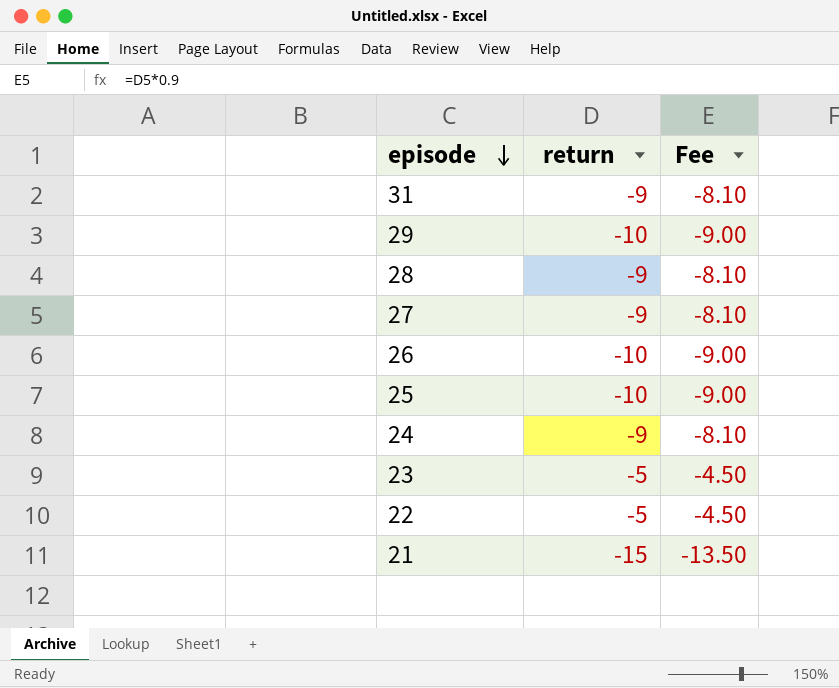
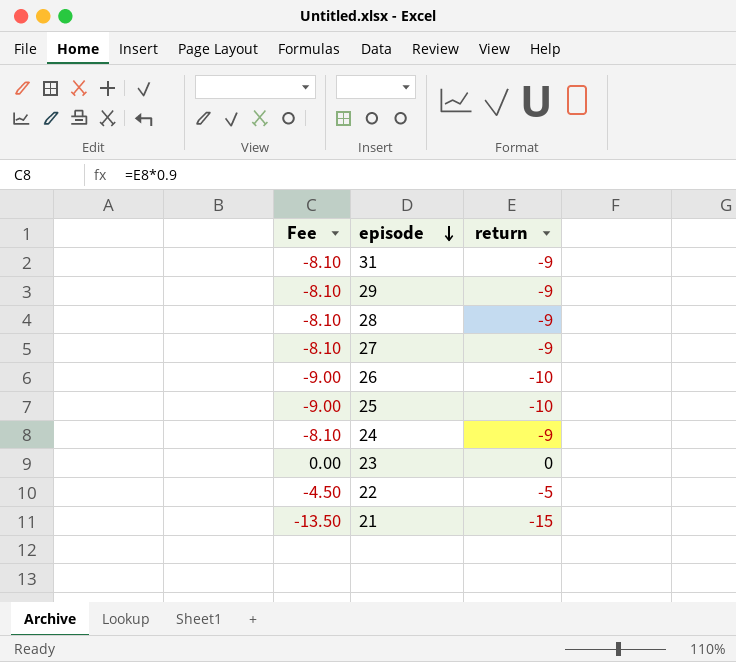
column Fee | position: 3 -> 1
29 | Fee: -9.00 -> -8.10
29 | return: -10 -> -9
23 | Fee: -4.50 -> 0.00
23 | return: -5 -> 0

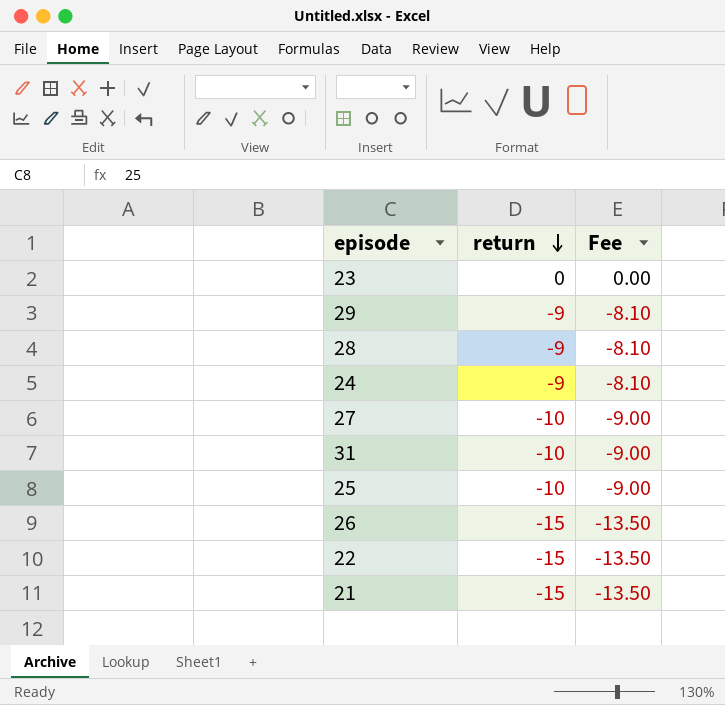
row order: episode descending -> return descending
column Fee | position: 1 -> 3
27 | return: -9 -> -10
27 | Fee: -8.10 -> -9.00
31 | return: -9 -> -10
31 | Fee: -8.10 -> -9.00
26 | return: -10 -> -15
26 | Fee: -9.00 -> -13.50
22 | return: -5 -> -15
22 | Fee: -4.50 -> -13.50

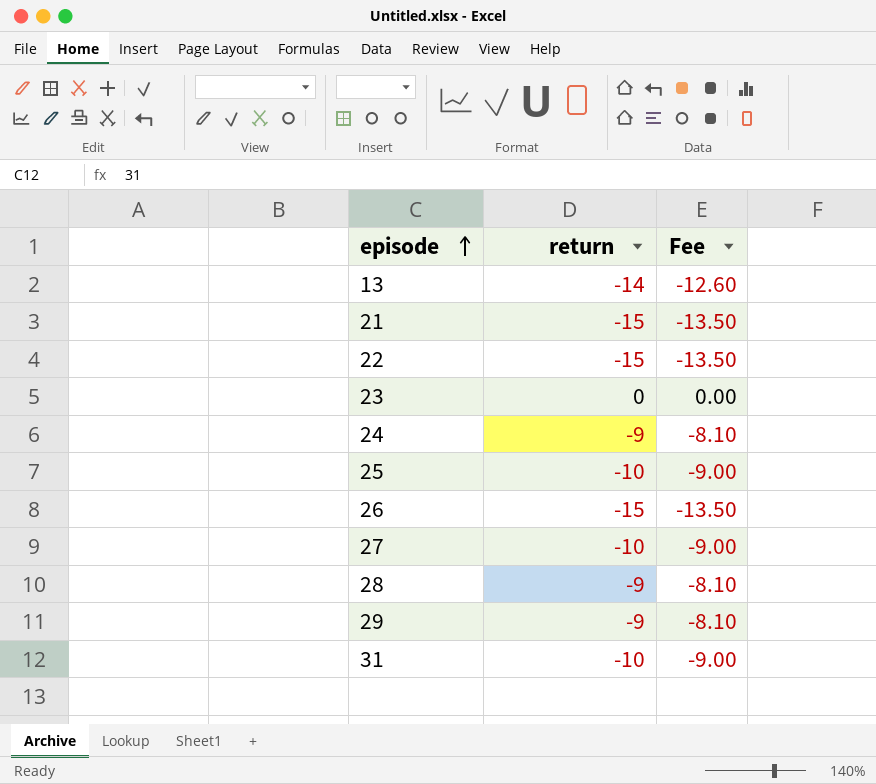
row order: return descending -> episode ascending
row 13: none -> -14 | -12.60

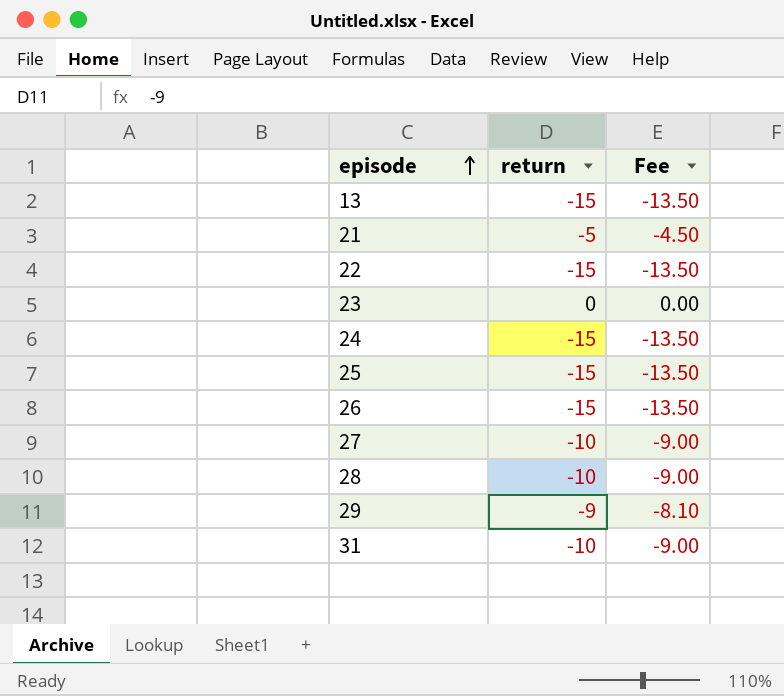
13 | return: -14 -> -15
13 | Fee: -12.60 -> -13.50
21 | return: -15 -> -5
21 | Fee: -13.50 -> -4.50
24 | return: -9 -> -15
24 | Fee: -8.10 -> -13.50
25 | return: -10 -> -15
25 | Fee: -9.00 -> -13.50
28 | return: -9 -> -10
28 | Fee: -8.10 -> -9.00

